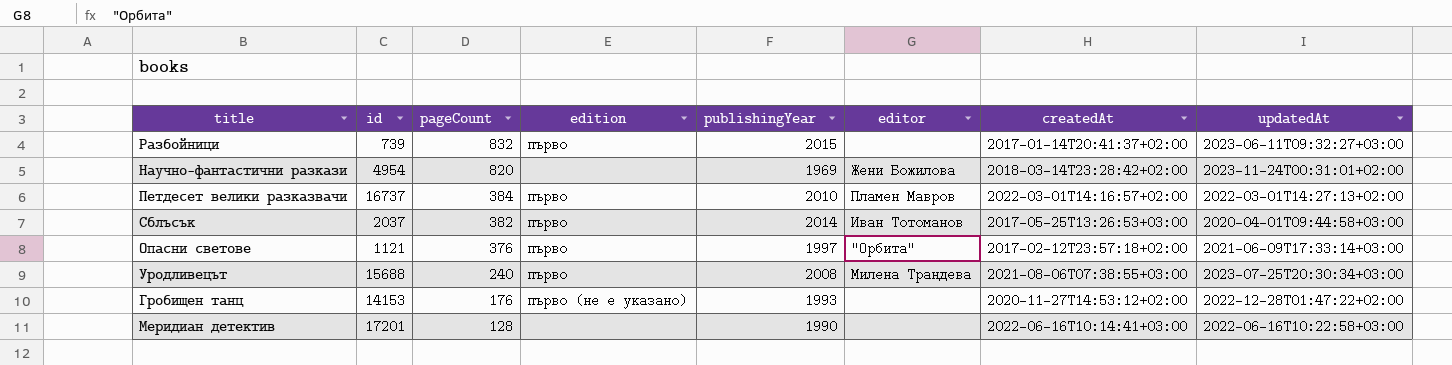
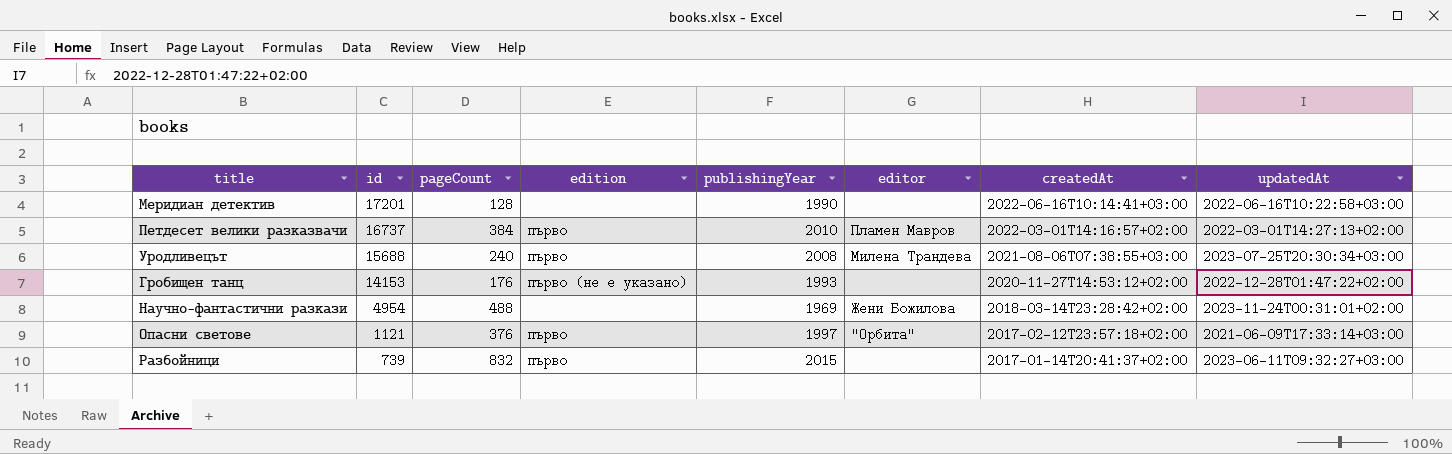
row order: pageCount descending -> id descending
row Сблъсък: 2037 | 382 | първо | 2014 | Иван Тотоманов | 2017-05-25T13:26:53+03:00 | 2020-04-01T09:44:58+03:00 -> none
Научно-фантастични разкази | pageCount: 820 -> 488

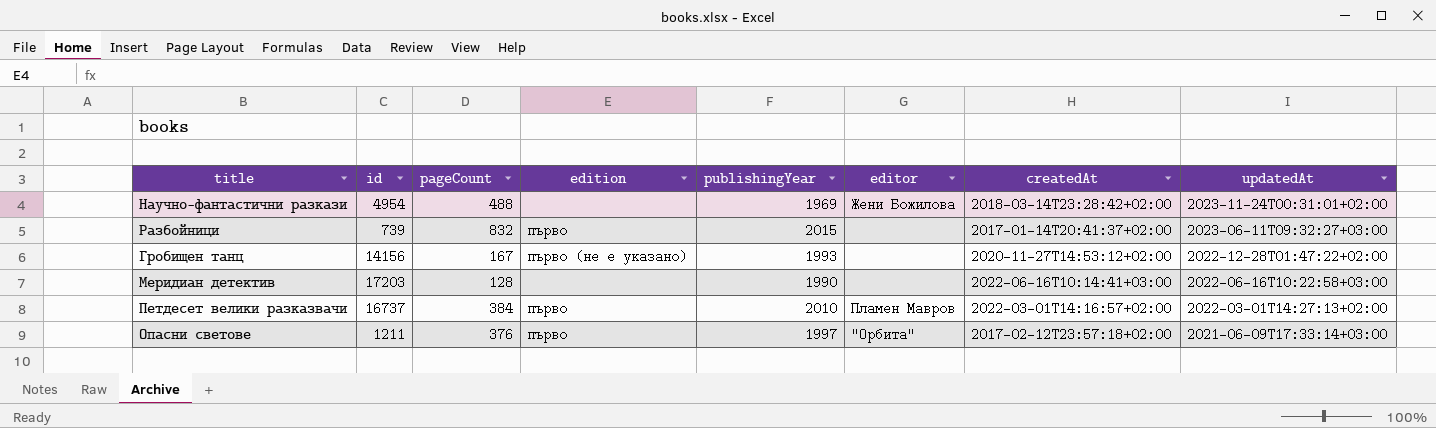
row order: id descending -> updatedAt descending
row Уродливецът: 15688 | 240 | първо | 2008 | Милена Трандева | 2021-08-06T07:38:55+03:00 | 2023-07-25T20:30:34+03:00 -> none
Гробищен танц | id: 14153 -> 14156
Гробищен танц | pageCount: 176 -> 167
Меридиан детектив | id: 17201 -> 17203
Опасни светове | id: 1121 -> 1211

